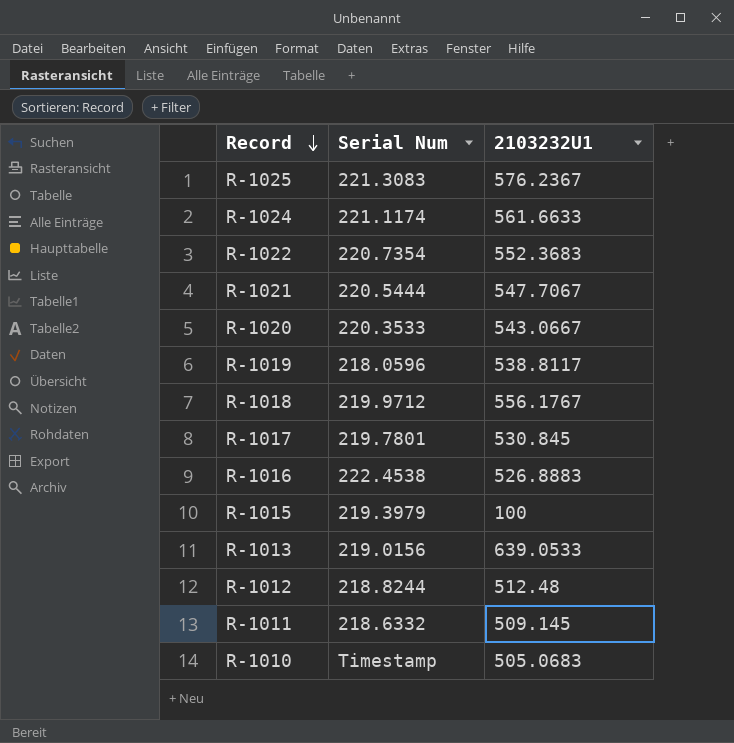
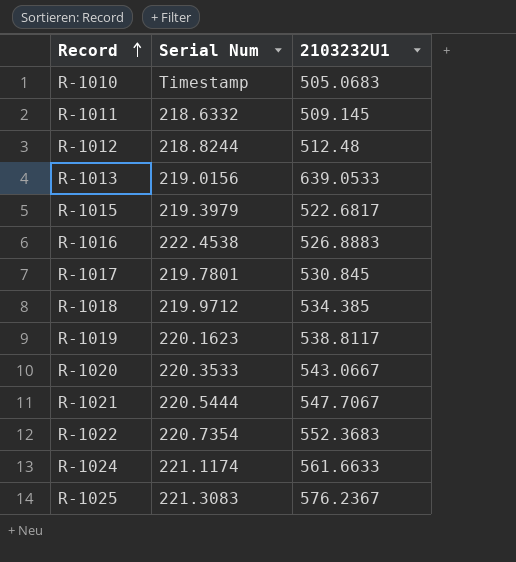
row order: Record descending -> Record ascending
R-1015 | 2103232U1: 100 -> 522.6817
R-1018 | 2103232U1: 556.1767 -> 534.385
R-1019 | Serial Num: 218.0596 -> 220.1623

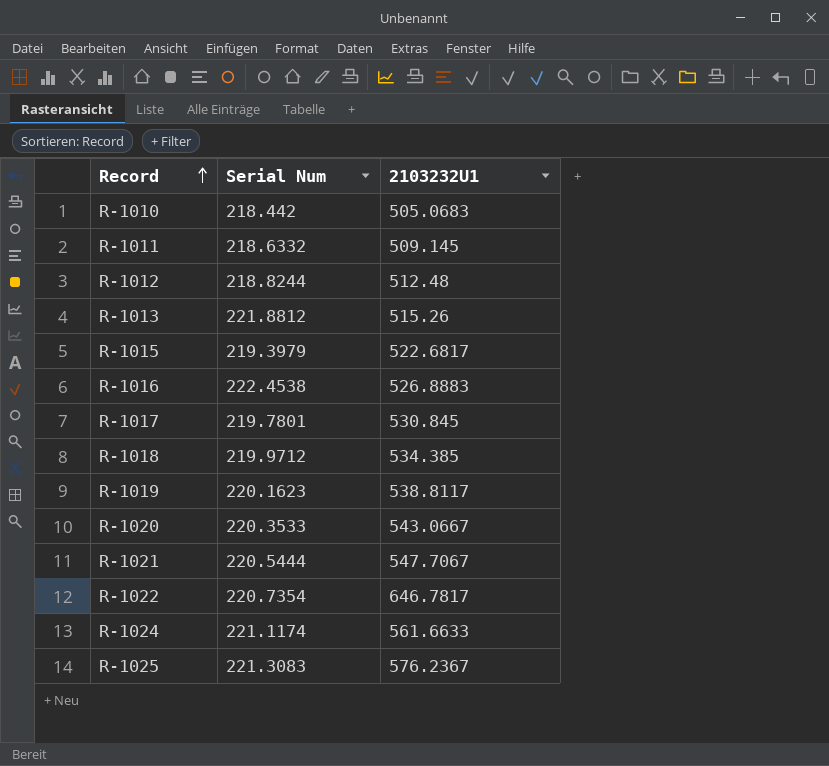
R-1010 | Serial Num: Timestamp -> 218.442
R-1013 | Serial Num: 219.0156 -> 221.8812
R-1013 | 2103232U1: 639.0533 -> 515.26
R-1022 | 2103232U1: 552.3683 -> 646.7817

